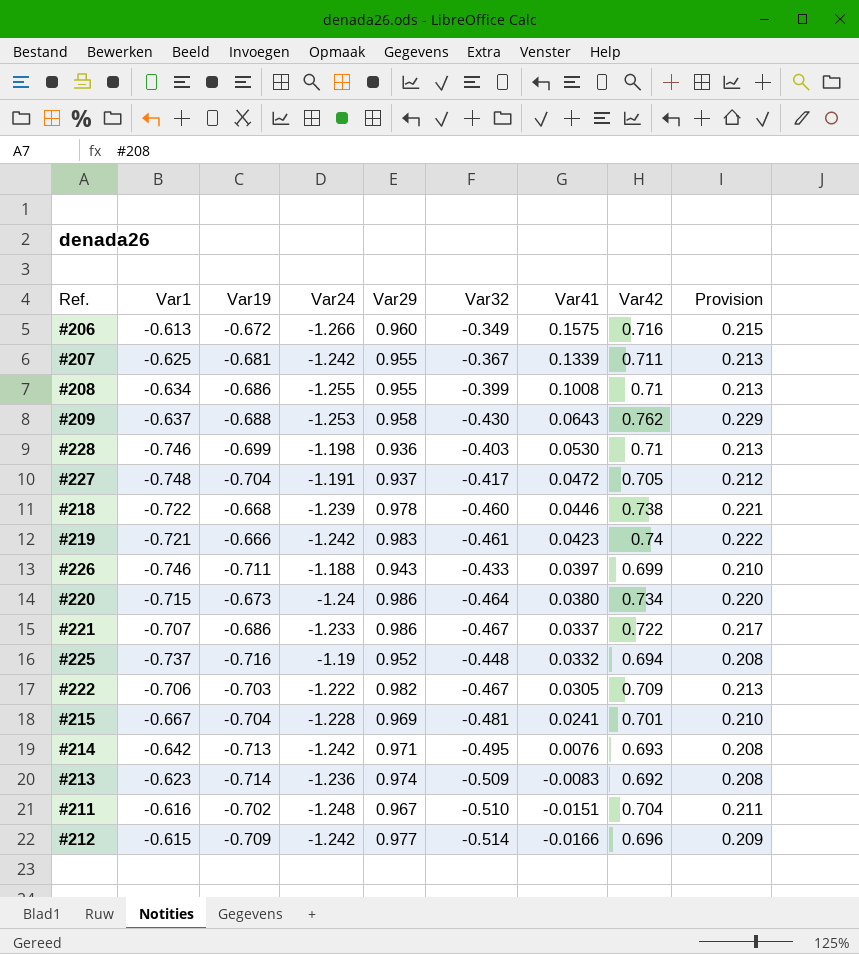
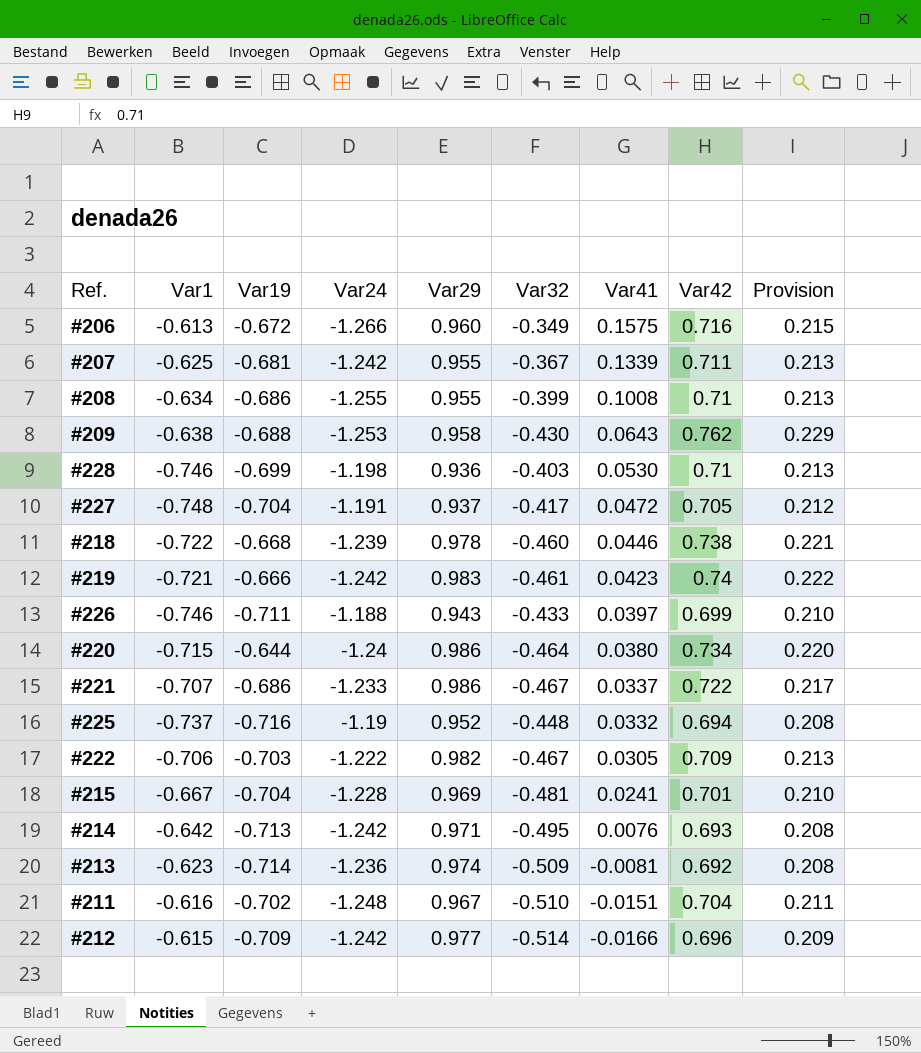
#209 | Var1: -0.637 -> -0.638
#220 | Var19: -0.673 -> -0.644
#213 | Var41: -0.0083 -> -0.0081

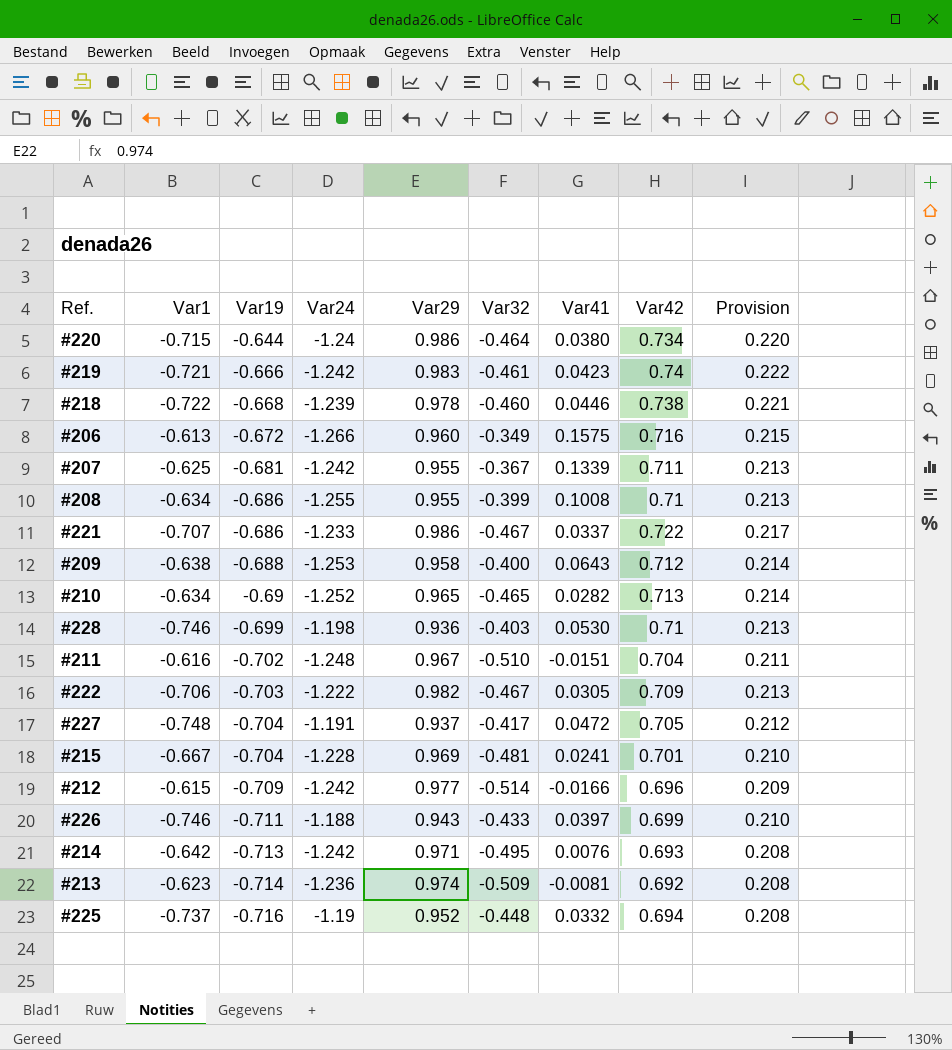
row order: Var41 descending -> Var19 descending
#209 | Var32: -0.430 -> -0.400
#209 | Var42: 0.762 -> 0.712
#209 | Provision: 0.229 -> 0.214
row #210: none -> -0.634 | -0.69 | -1.252 | 0.965 | -0.465 | 0.0282 | 0.713 | 0.214

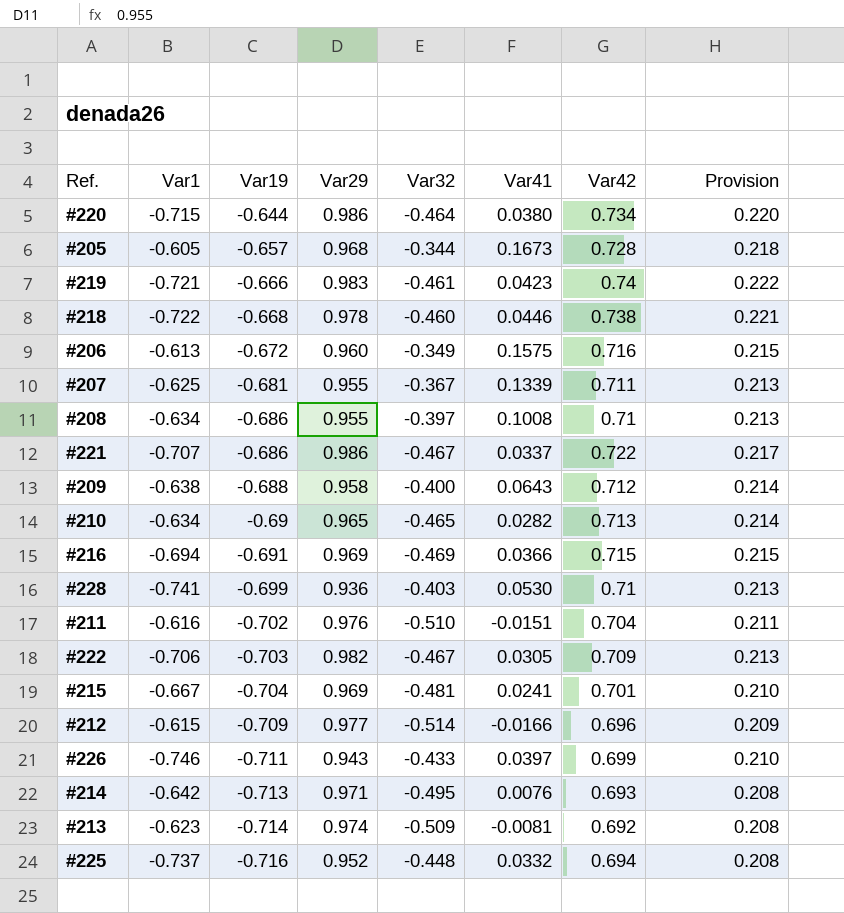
column Var24 | position: 4 -> none
row #227: -0.748 | -0.704 | -1.191 | 0.937 | -0.417 | 0.0472 | 0.705 | 0.212 -> none
row #205: none -> -0.605 | -0.657 | 0.968 | -0.344 | 0.1673 | 0.728 | 0.218
#208 | Var32: -0.399 -> -0.397
row #216: none -> -0.694 | -0.691 | 0.969 | -0.469 | 0.0366 | 0.715 | 0.215
#228 | Var1: -0.746 -> -0.741
#211 | Var29: 0.967 -> 0.976

